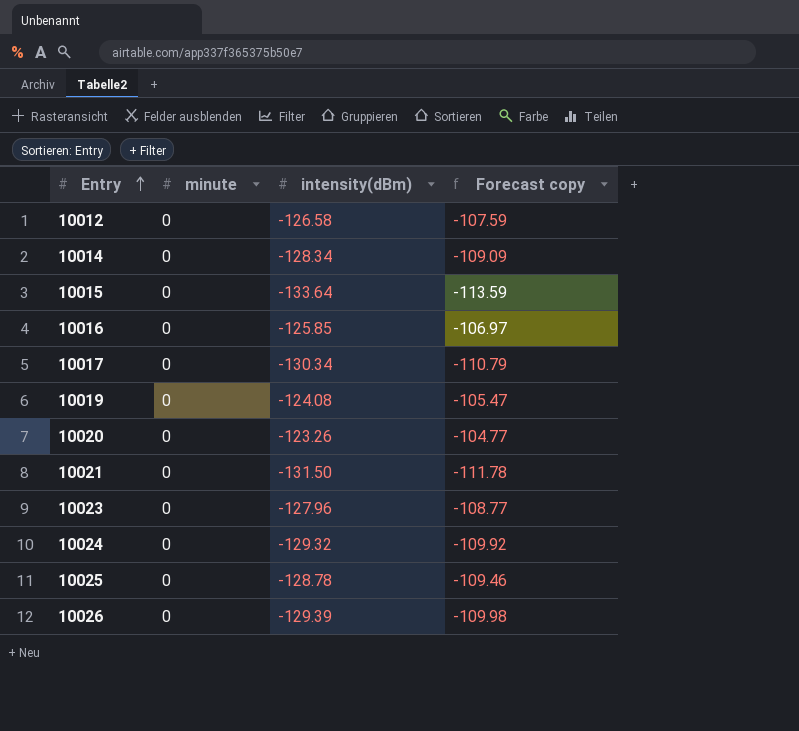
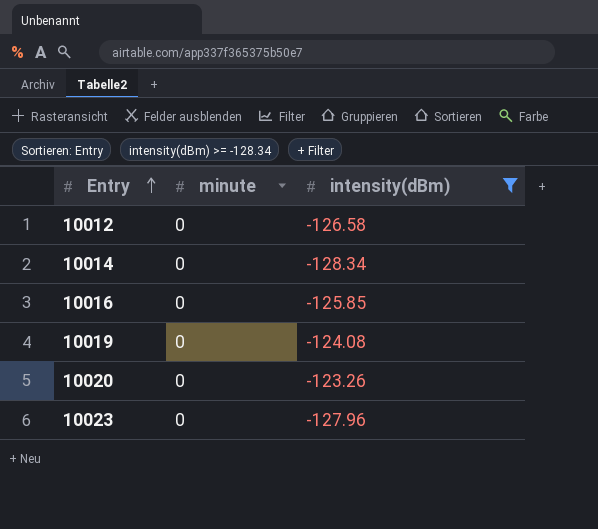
filter: none -> intensity(dBm) >= -128.34
column Forecast copy | formula: [intensity(dBm)] * 0.85 -> none

